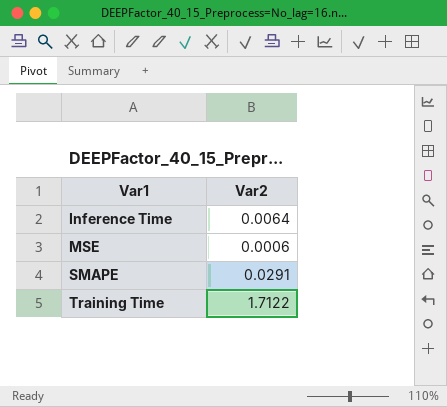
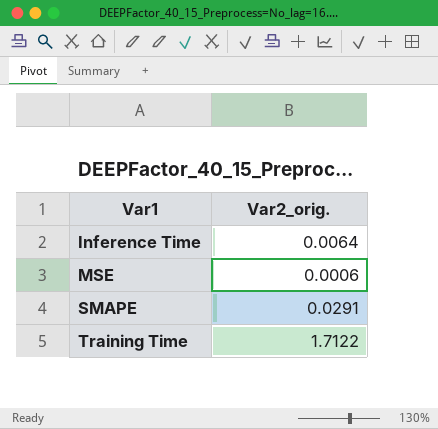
column name: Var2 -> Var2_orig.

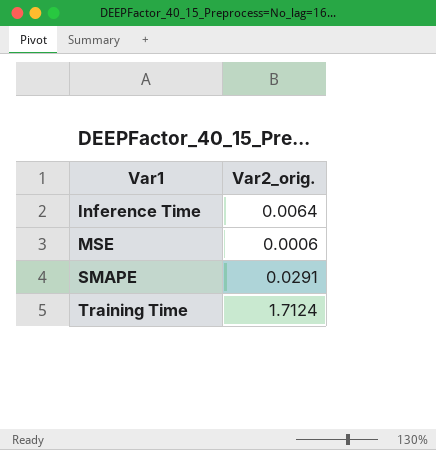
Training Time | Var2_orig.: 1.7122 -> 1.7124

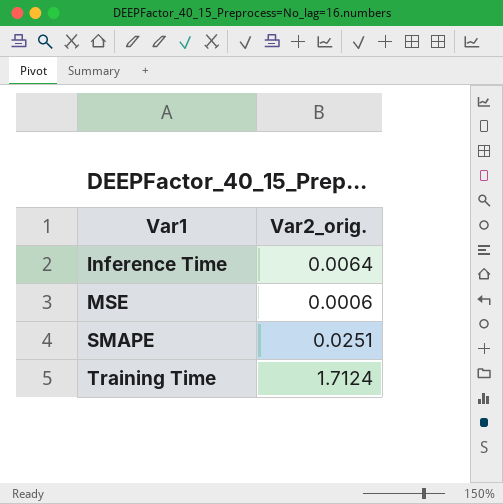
SMAPE | Var2_orig.: 0.0291 -> 0.0251

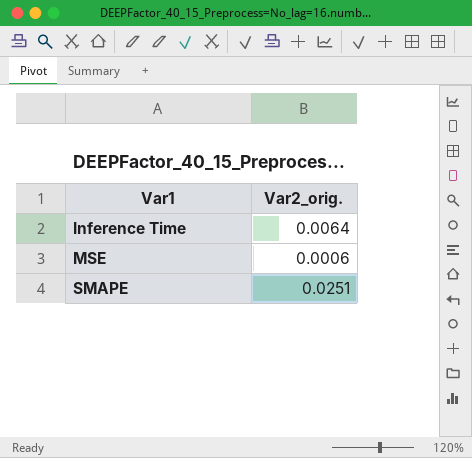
row Training Time: 1.7124 -> none

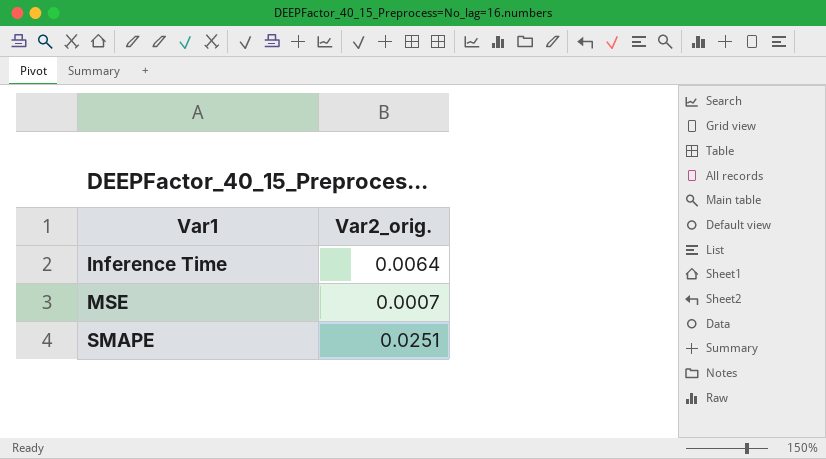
MSE | Var2_orig.: 0.0006 -> 0.0007

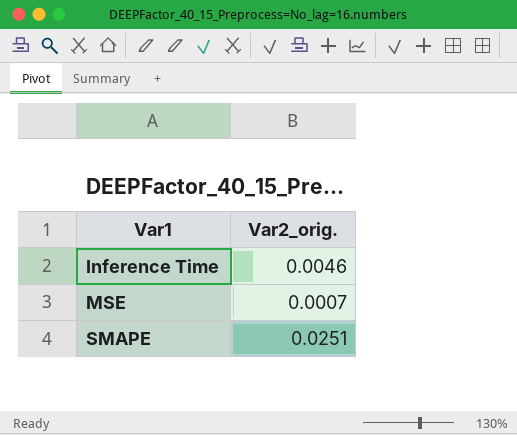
Inference Time | Var2_orig.: 0.0064 -> 0.0046

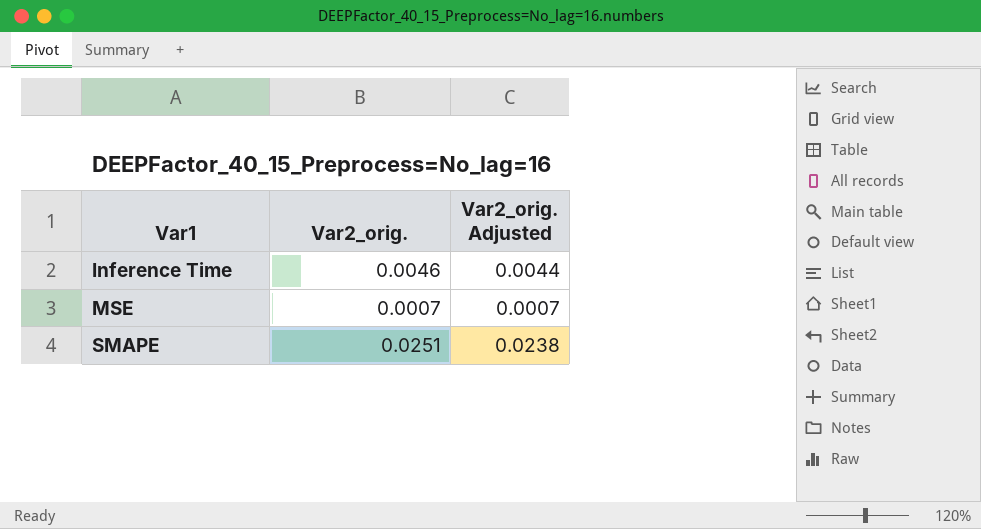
column Var2_orig. Adjusted | formula: none -> [Var2_orig.] * 0.95

